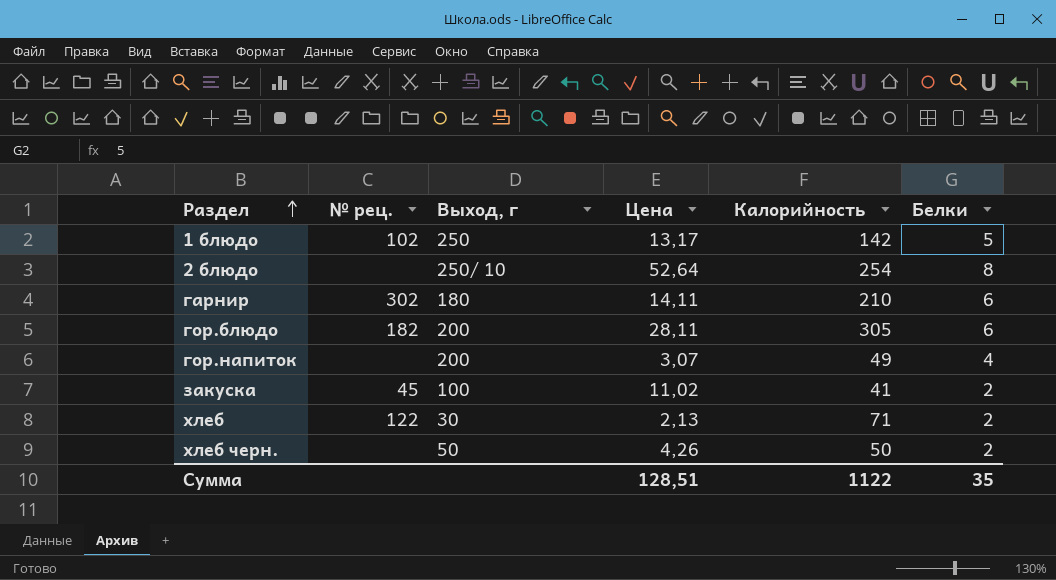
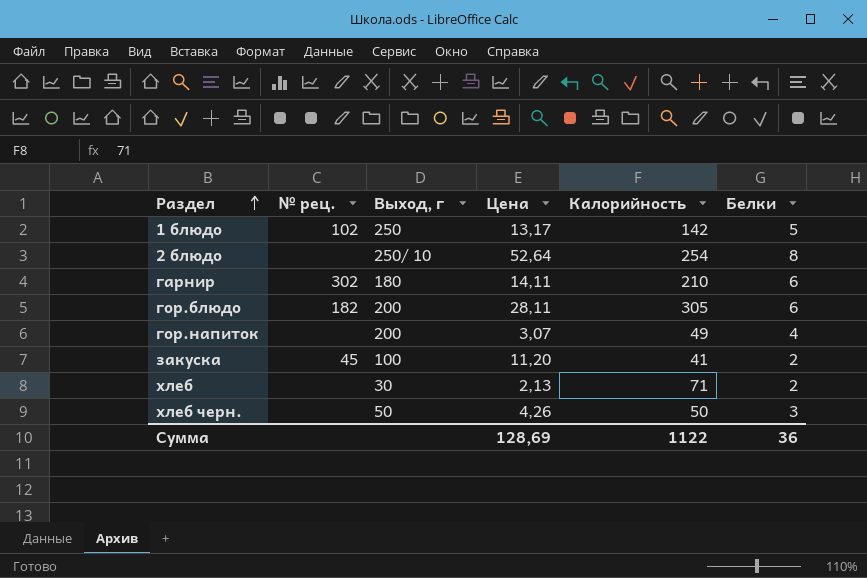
закуска | Цена: 11,02 -> 11,20
хлеб | № рец.: 122 -> none
хлеб черн. | Белки: 2 -> 3
Сумма | Цена: 128,51 -> 128,69
Сумма | Белки: 35 -> 36

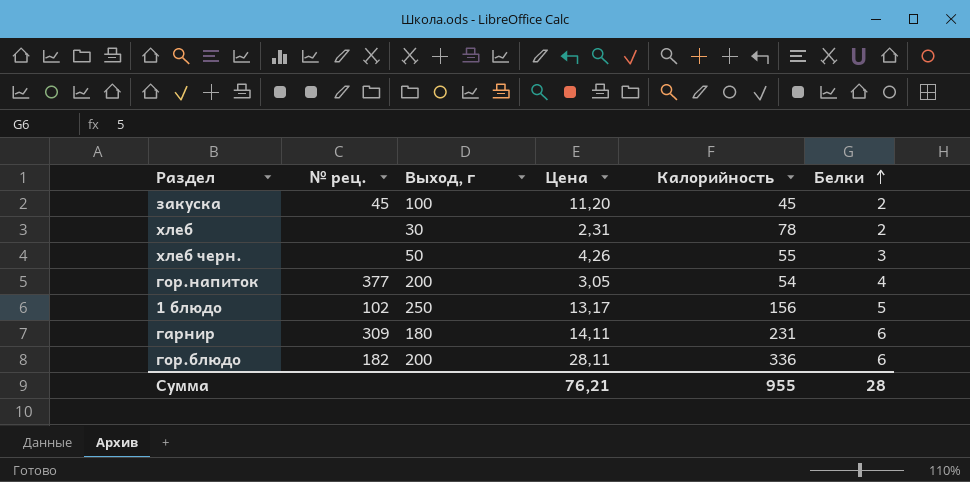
row order: Раздел ascending -> Белки ascending
row 2 блюдо: none | 250/ 10 | 52,64 | 254 | 8 -> none
закуска | Калорийность: 41 -> 45
хлеб | Цена: 2,13 -> 2,31
хлеб | Калорийность: 71 -> 78
хлеб черн. | Калорийность: 50 -> 55
гор.напиток | № рец.: none -> 377
гор.напиток | Цена: 3,07 -> 3,05
гор.напиток | Калорийность: 49 -> 54
1 блюдо | Калорийность: 142 -> 156
гарнир | № рец.: 302 -> 309
гарнир | Калорийность: 210 -> 231
гор.блюдо | Калорийность: 305 -> 336
Сумма | Цена: 128,69 -> 76,21
Сумма | Калорийность: 1122 -> 955
Сумма | Белки: 36 -> 28

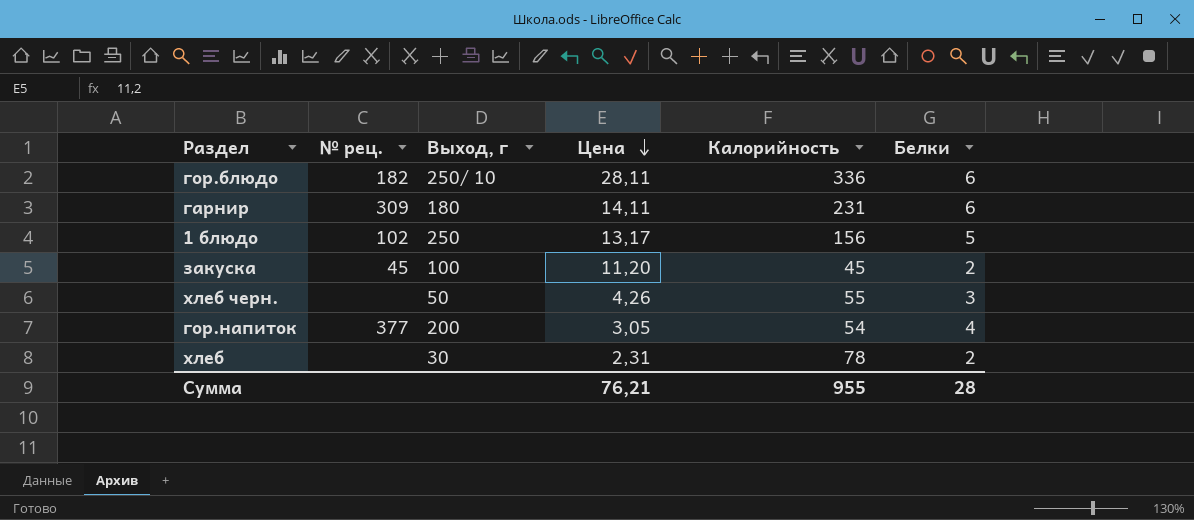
row order: Белки ascending -> Цена descending
гор.блюдо | Выход, г: 200 -> 250/ 10

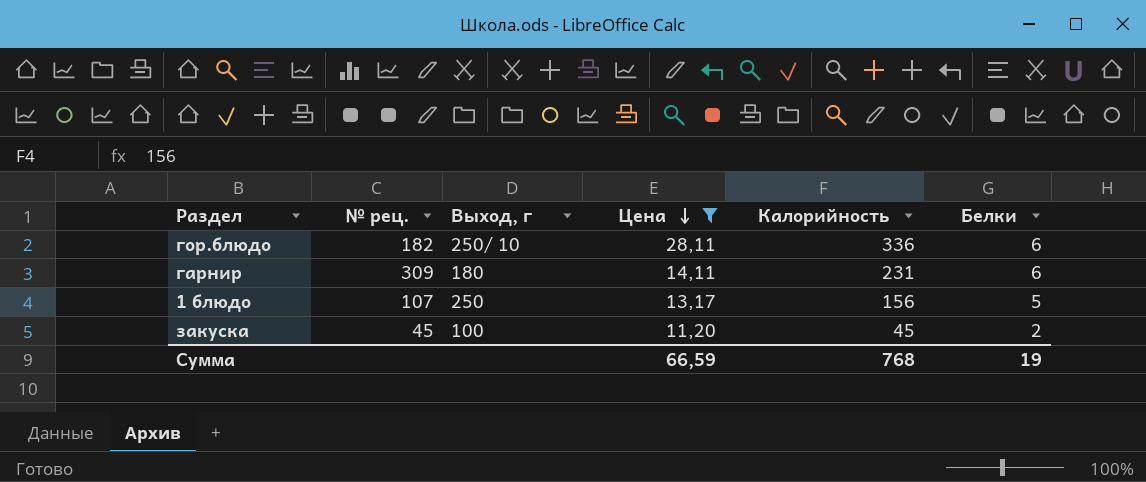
filter: none -> Цена >= 11,20
1 блюдо | № рец.: 102 -> 107
Сумма | Цена: 76,21 -> 66,59
Сумма | Калорийность: 955 -> 768
Сумма | Белки: 28 -> 19

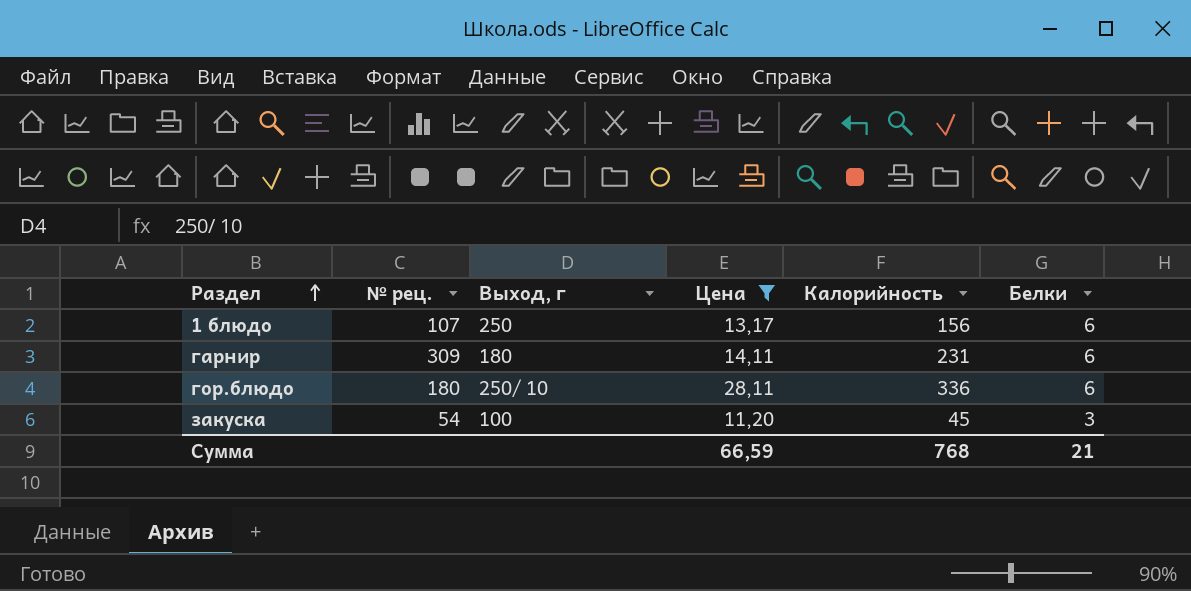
row order: Цена descending -> Раздел ascending
1 блюдо | Белки: 5 -> 6
гор.блюдо | № рец.: 182 -> 180
закуска | № рец.: 45 -> 54
закуска | Белки: 2 -> 3
Сумма | Белки: 19 -> 21

